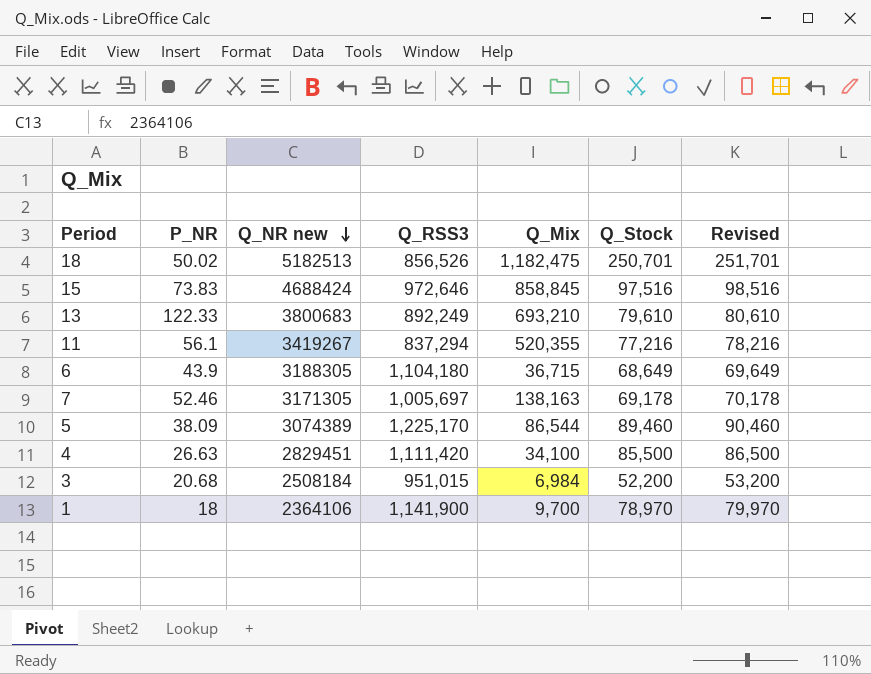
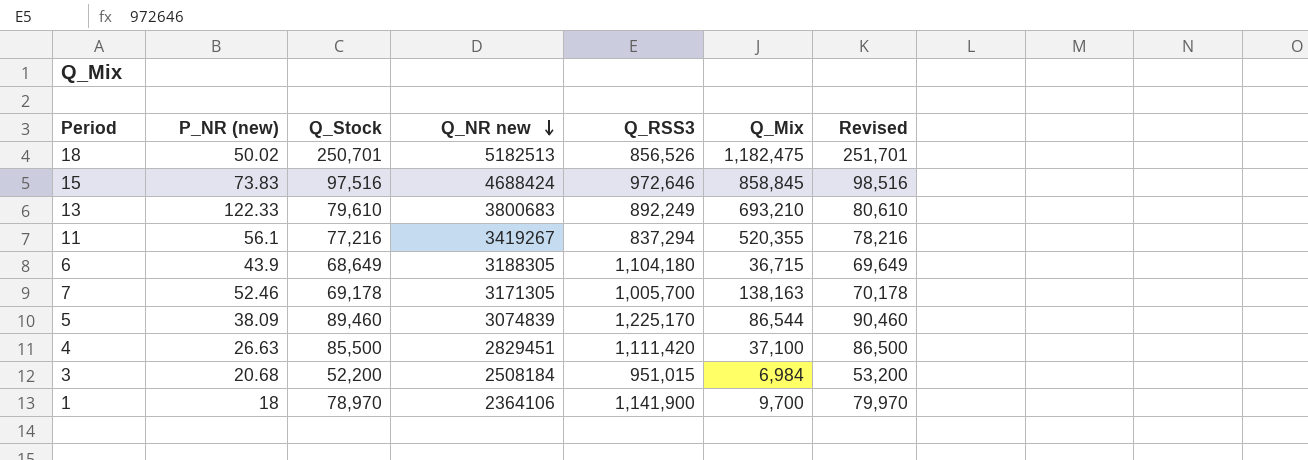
column name: P_NR -> P_NR (new)
column Q_Stock | position: 6 -> 3
7 | Q_RSS3: 1,005,697 -> 1,005,700
5 | Q_NR new: 3074389 -> 3074839
4 | Q_Mix: 34,100 -> 37,100

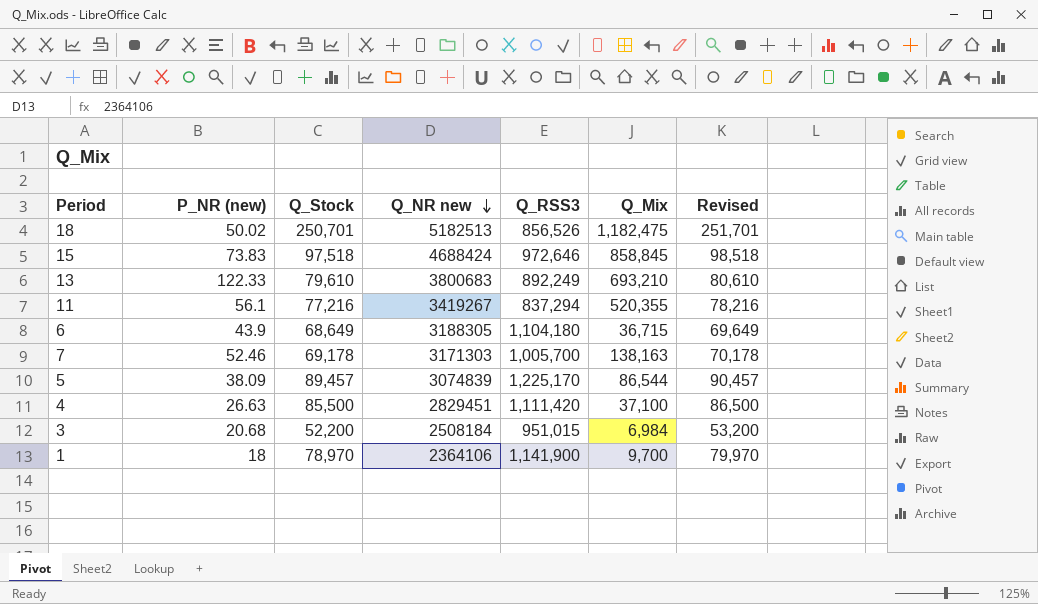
15 | Q_Stock: 97,516 -> 97,518
15 | Revised: 98,516 -> 98,518
7 | Q_NR new: 3171305 -> 3171303
5 | Q_Stock: 89,460 -> 89,457
5 | Revised: 90,460 -> 90,457

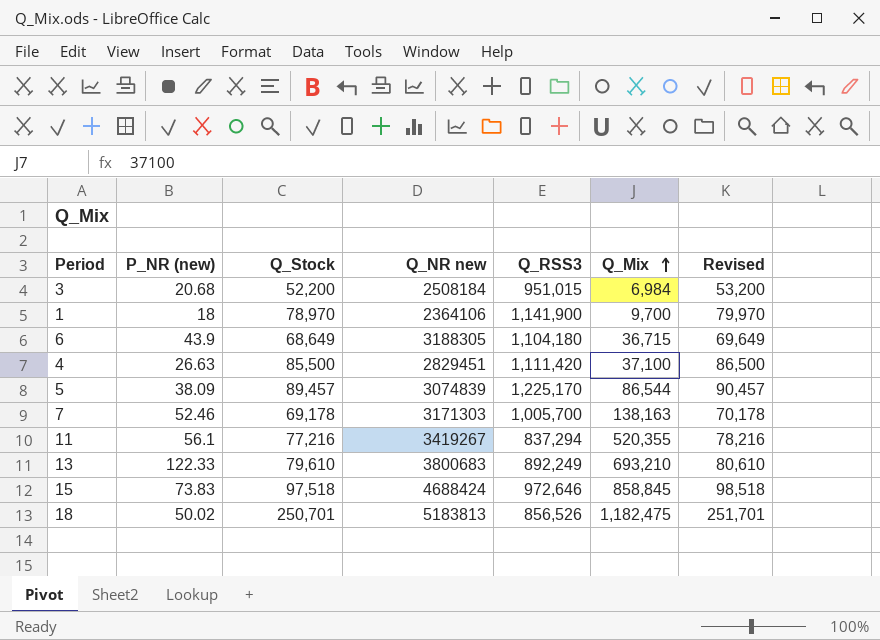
row order: Q_NR new descending -> Q_Mix ascending
18 | Q_NR new: 5182513 -> 5183813

